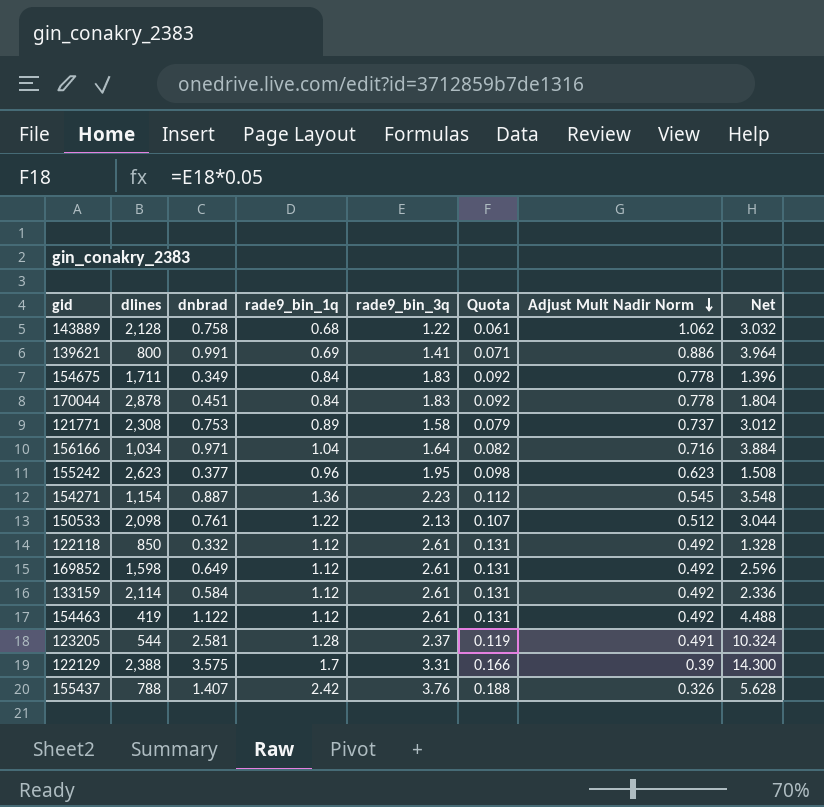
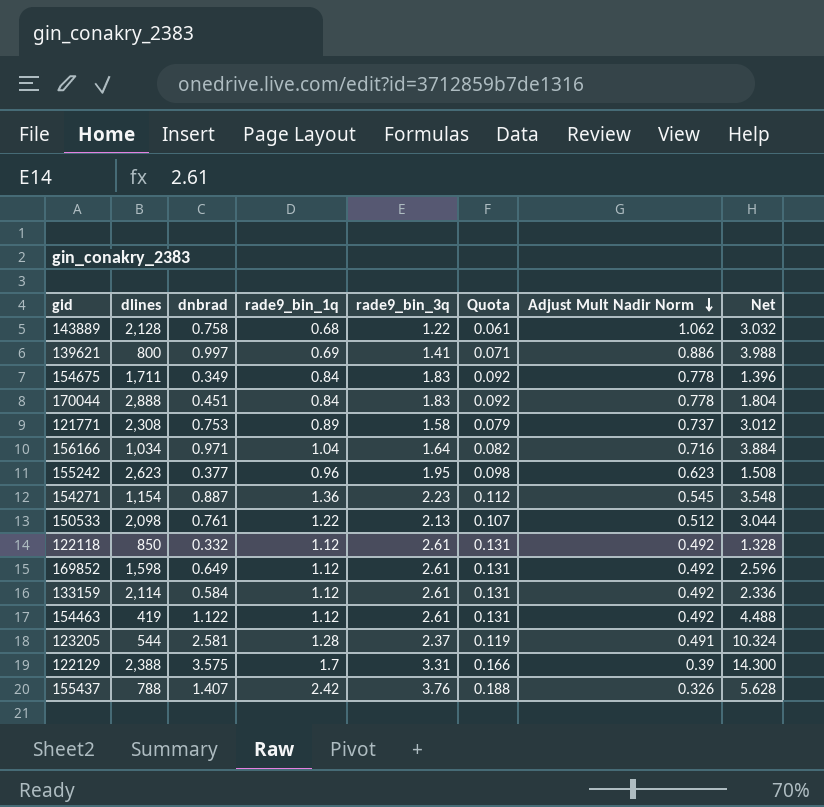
139621 | dnbrad: 0.991 -> 0.997
139621 | Net: 3.964 -> 3.988
170044 | dlines: 2,878 -> 2,888

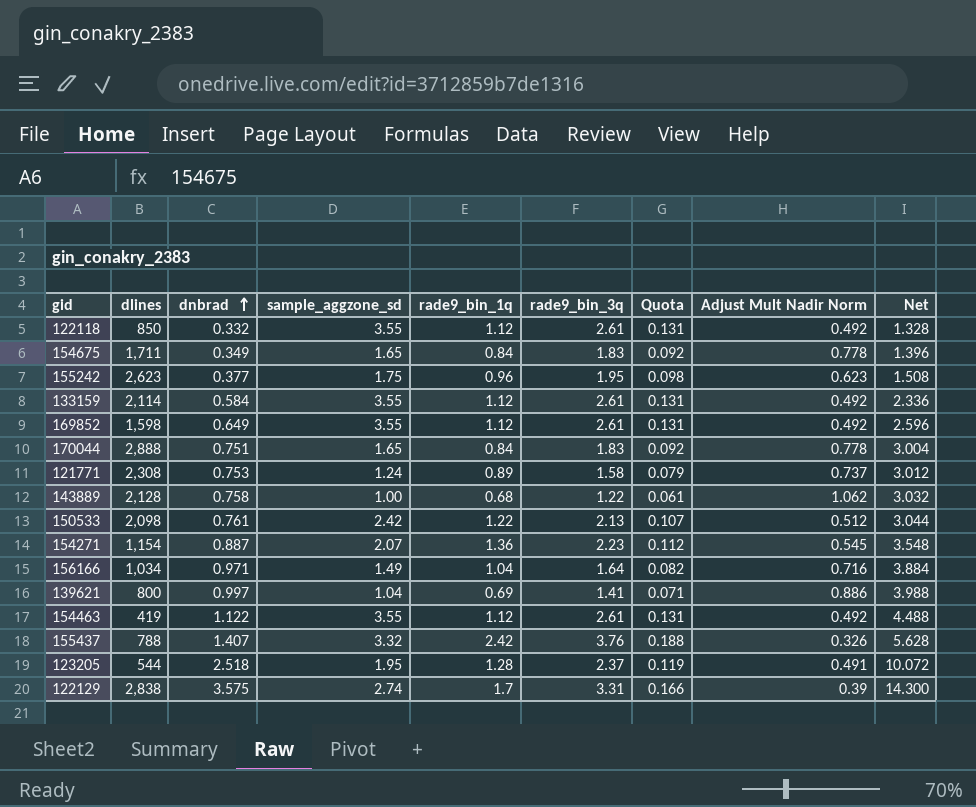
row order: Adjust Mult Nadir Norm descending -> dnbrad ascending
column sample_aggzone_sd | position: none -> 4
170044 | dnbrad: 0.451 -> 0.751
170044 | Net: 1.804 -> 3.004
123205 | dnbrad: 2.581 -> 2.518
123205 | Net: 10.324 -> 10.072
122129 | dlines: 2,388 -> 2,838

